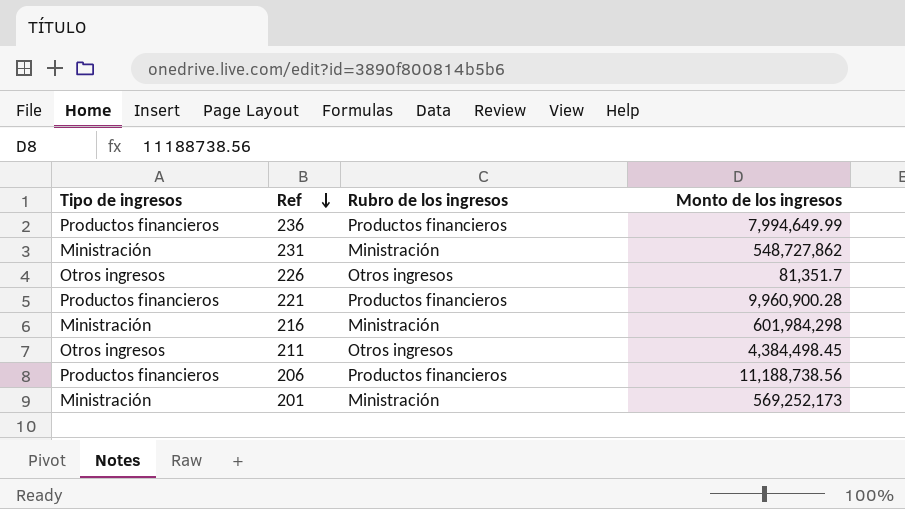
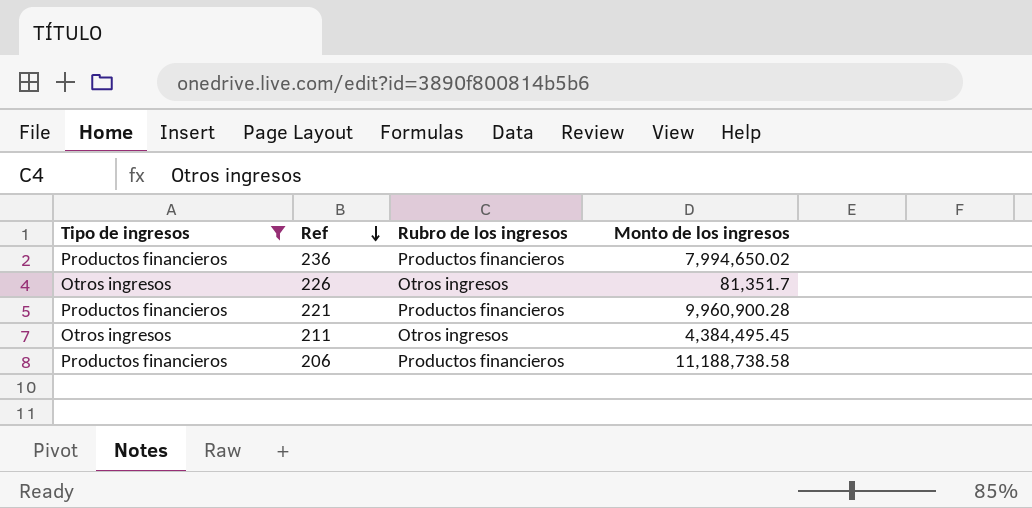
filter: none -> Tipo de ingresos != Ministración
236 | Monto de los ingresos: 7,994,649.99 -> 7,994,650.02
211 | Monto de los ingresos: 4,384,498.45 -> 4,384,495.45
206 | Monto de los ingresos: 11,188,738.56 -> 11,188,738.58

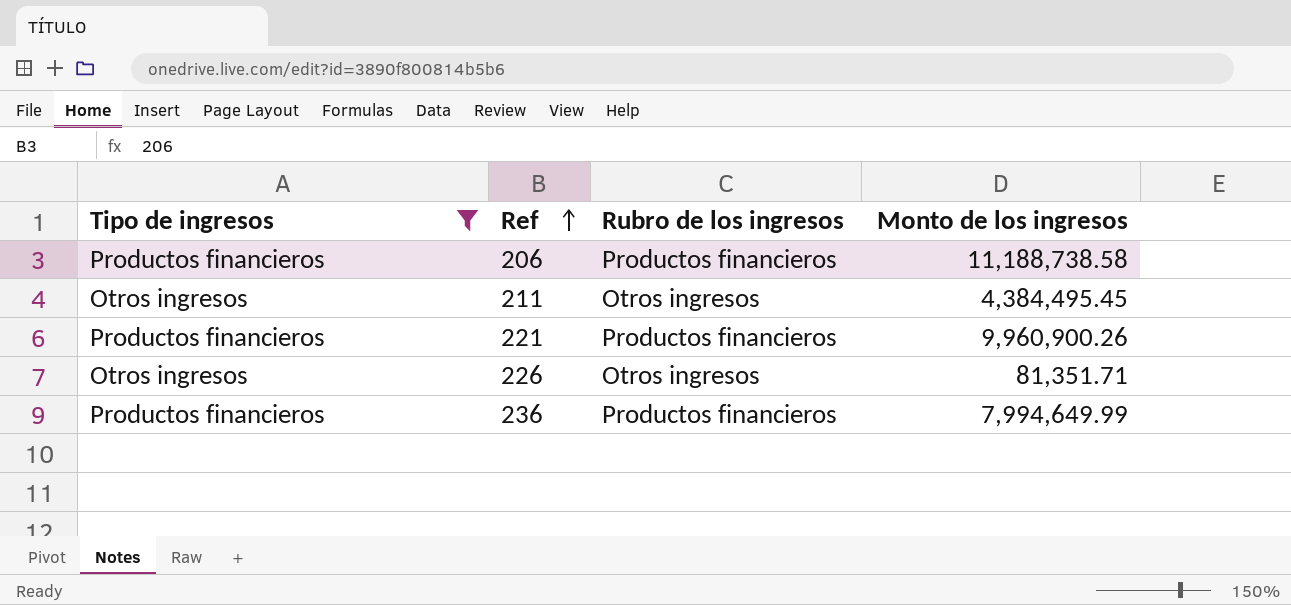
row order: Ref descending -> Ref ascending
221 | Monto de los ingresos: 9,960,900.28 -> 9,960,900.26
226 | Monto de los ingresos: 81,351.7 -> 81,351.71
236 | Monto de los ingresos: 7,994,650.02 -> 7,994,649.99

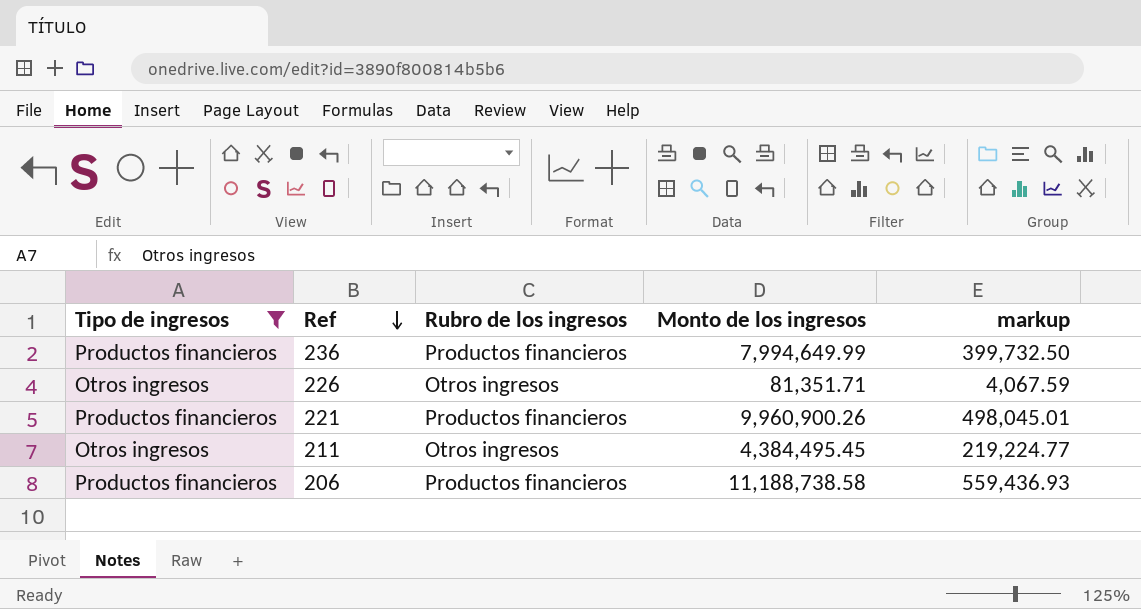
row order: Ref ascending -> Ref descending
column markup | formula: none -> [Monto de los ingresos] * 0.05

